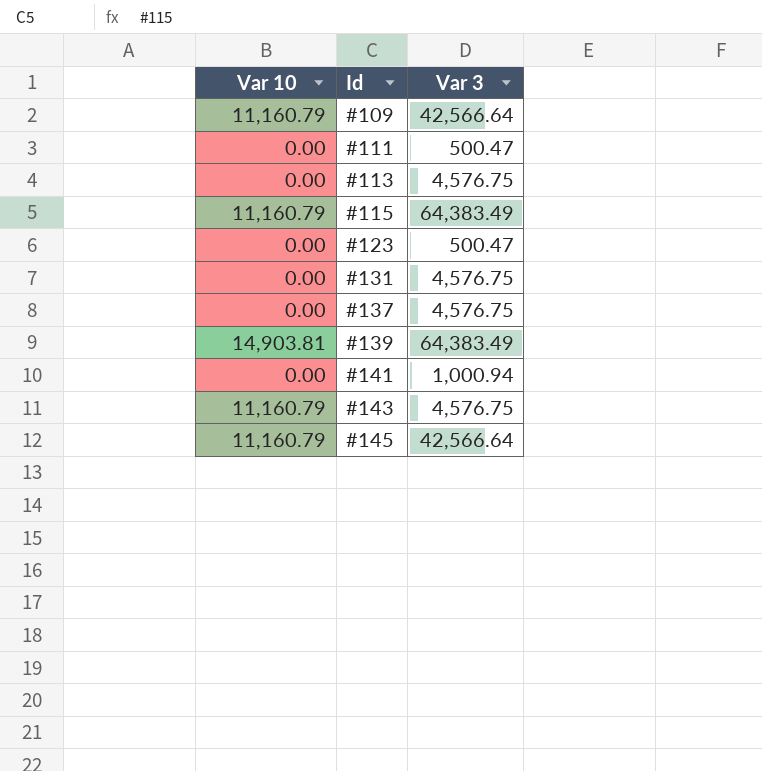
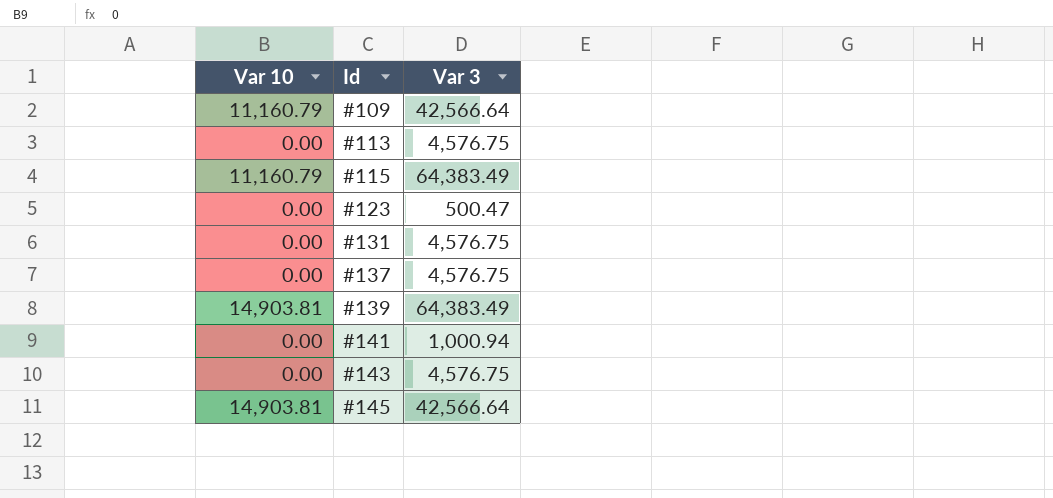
row #111: 0.00 | 500.47 -> none
#143 | Var 10: 11,160.79 -> 0.00
#145 | Var 10: 11,160.79 -> 14,903.81

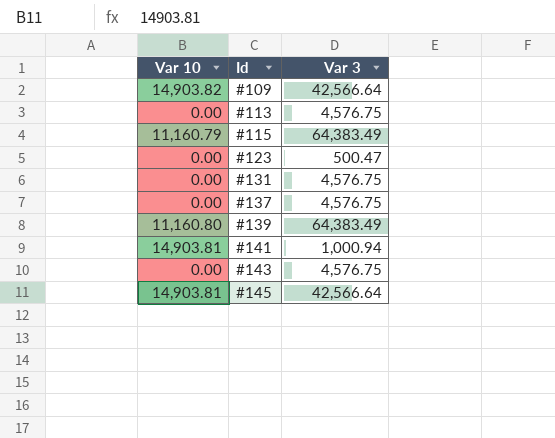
#109 | Var 10: 11,160.79 -> 14,903.82
#139 | Var 10: 14,903.81 -> 11,160.80
#141 | Var 10: 0.00 -> 14,903.81

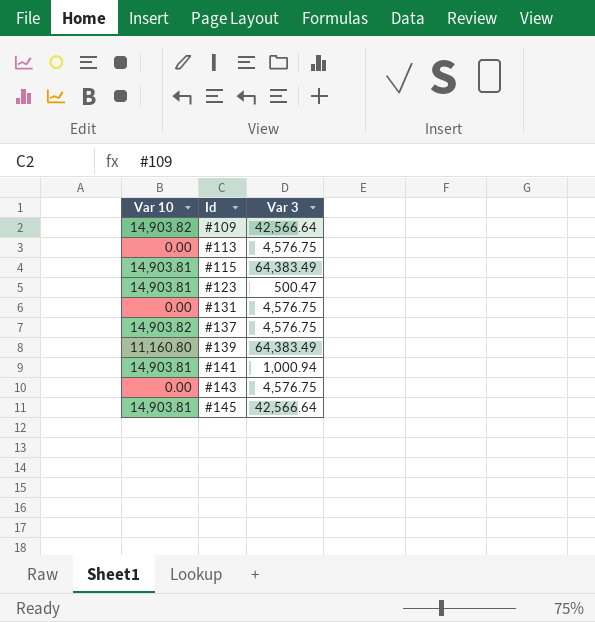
#115 | Var 10: 11,160.79 -> 14,903.81
#123 | Var 10: 0.00 -> 14,903.81
#137 | Var 10: 0.00 -> 14,903.82

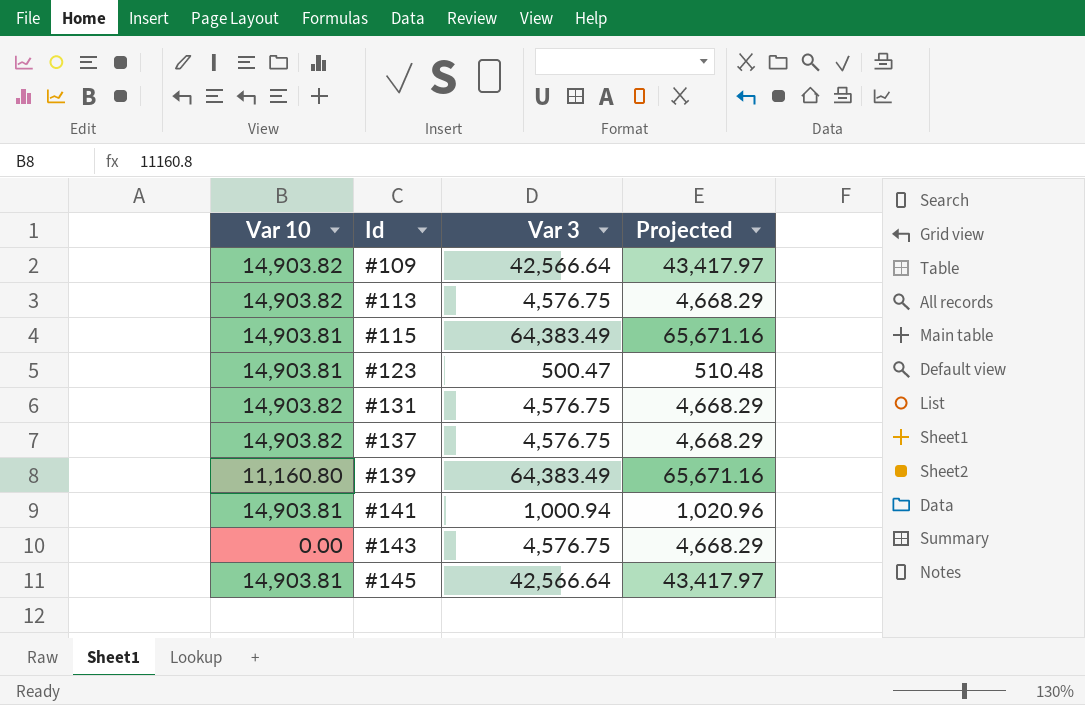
column Projected | formula: none -> [Var 3] * 1.02
#113 | Var 10: 0.00 -> 14,903.82
#131 | Var 10: 0.00 -> 14,903.82

